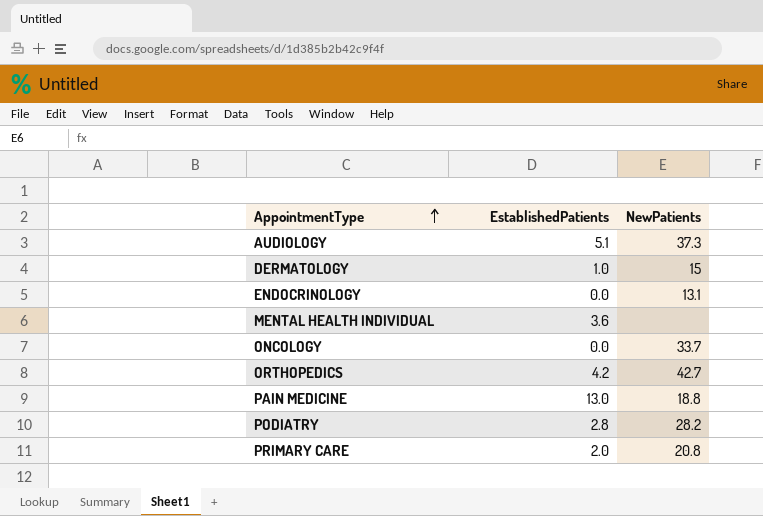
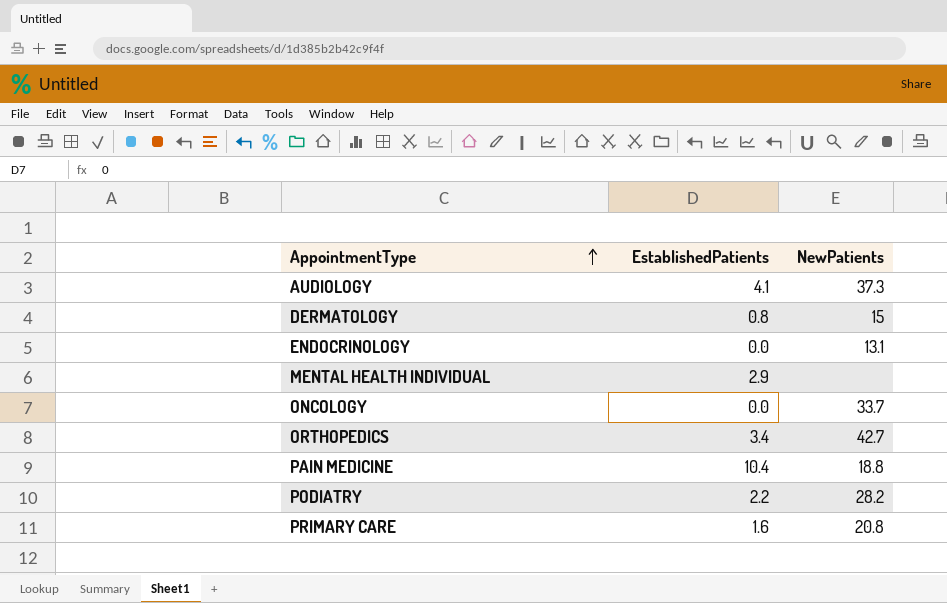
AUDIOLOGY | EstablishedPatients: 5.1 -> 4.1
DERMATOLOGY | EstablishedPatients: 1.0 -> 0.8
MENTAL HEALTH INDIVIDUAL | EstablishedPatients: 3.6 -> 2.9
ORTHOPEDICS | EstablishedPatients: 4.2 -> 3.4
PAIN MEDICINE | EstablishedPatients: 13.0 -> 10.4
PODIATRY | EstablishedPatients: 2.8 -> 2.2
PRIMARY CARE | EstablishedPatients: 2.0 -> 1.6

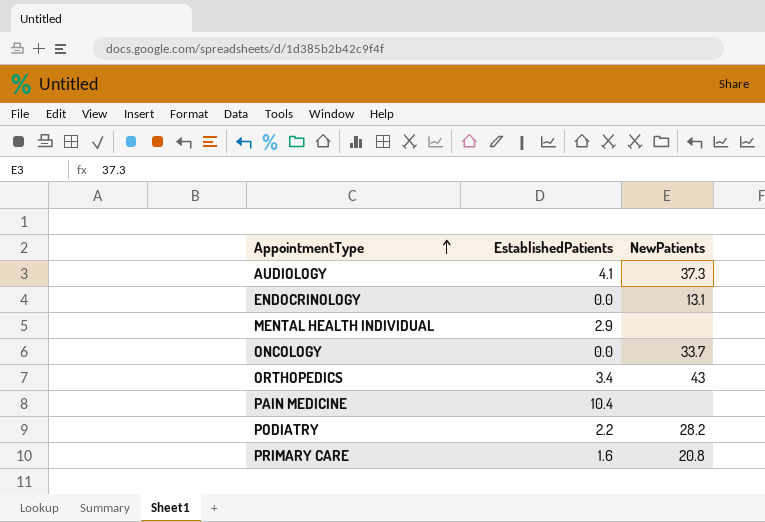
row DERMATOLOGY: 0.8 | 15 -> none
ORTHOPEDICS | NewPatients: 42.7 -> 43
PAIN MEDICINE | NewPatients: 18.8 -> none

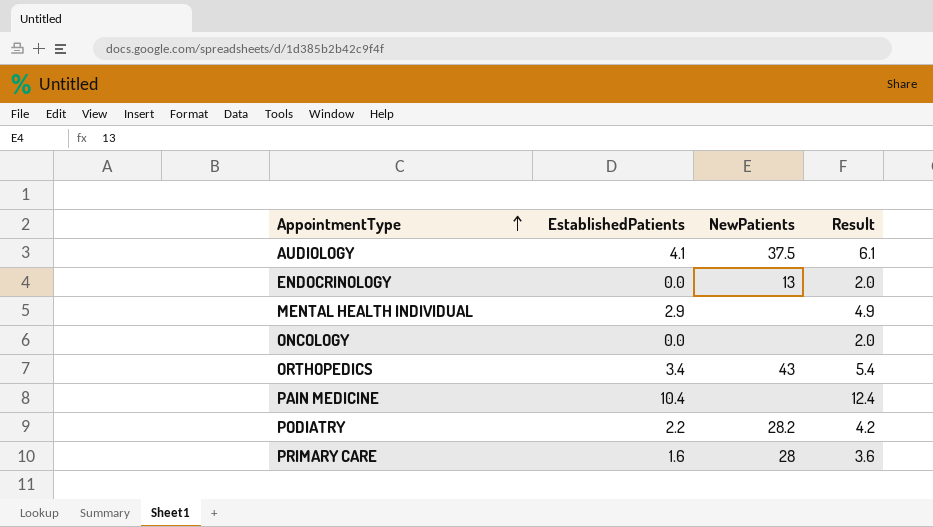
column Result | formula: none -> [EstablishedPatients] + 2
AUDIOLOGY | NewPatients: 37.3 -> 37.5
ENDOCRINOLOGY | NewPatients: 13.1 -> 13
ONCOLOGY | NewPatients: 33.7 -> none
PRIMARY CARE | NewPatients: 20.8 -> 28

